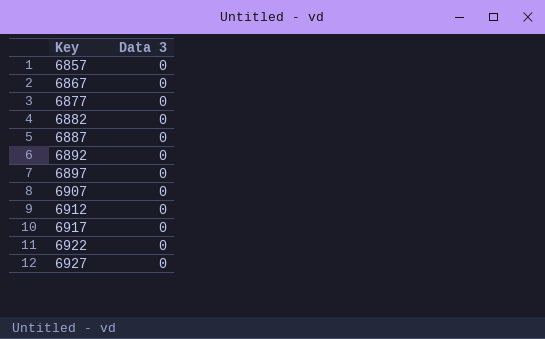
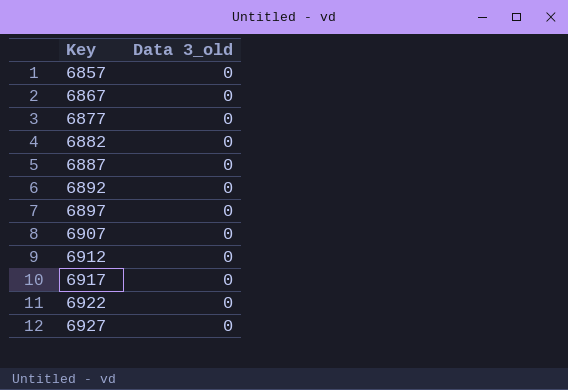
column name: Data 3 -> Data 3_old

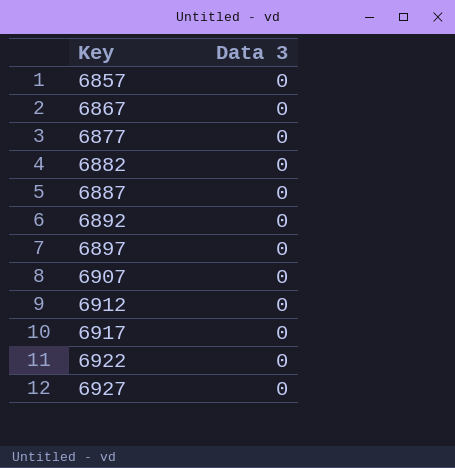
column name: Data 3_old -> Data 3

